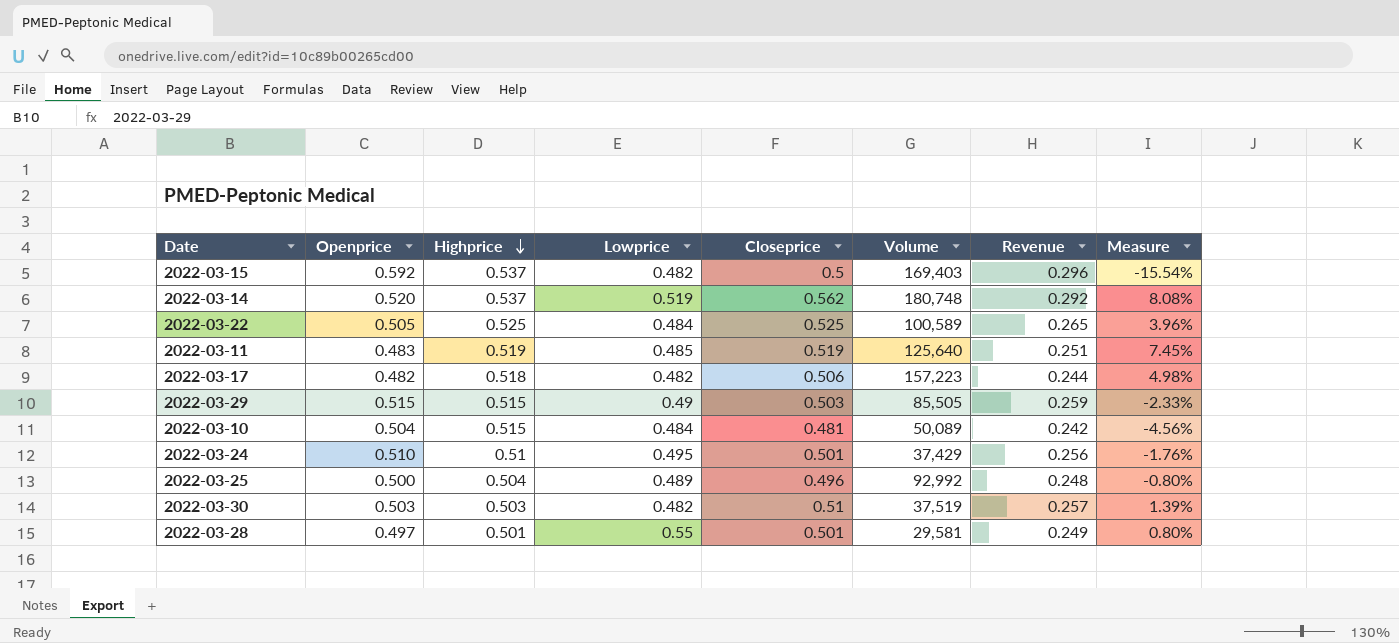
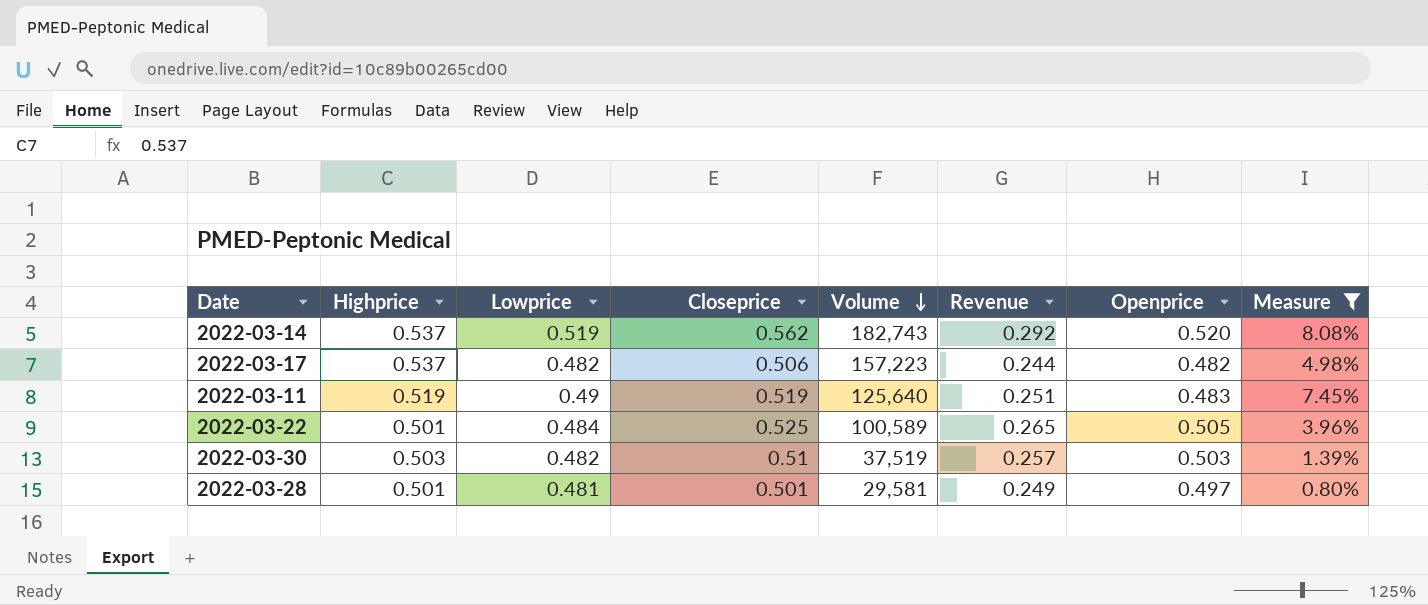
filter: none -> Measure >= 0.80%
row order: Highprice descending -> Volume descending
column Openprice | position: 2 -> 7
2022-03-14 | Volume: 180,748 -> 182,743
2022-03-17 | Highprice: 0.518 -> 0.537
2022-03-11 | Lowprice: 0.485 -> 0.49
2022-03-22 | Highprice: 0.525 -> 0.501
2022-03-28 | Lowprice: 0.55 -> 0.481

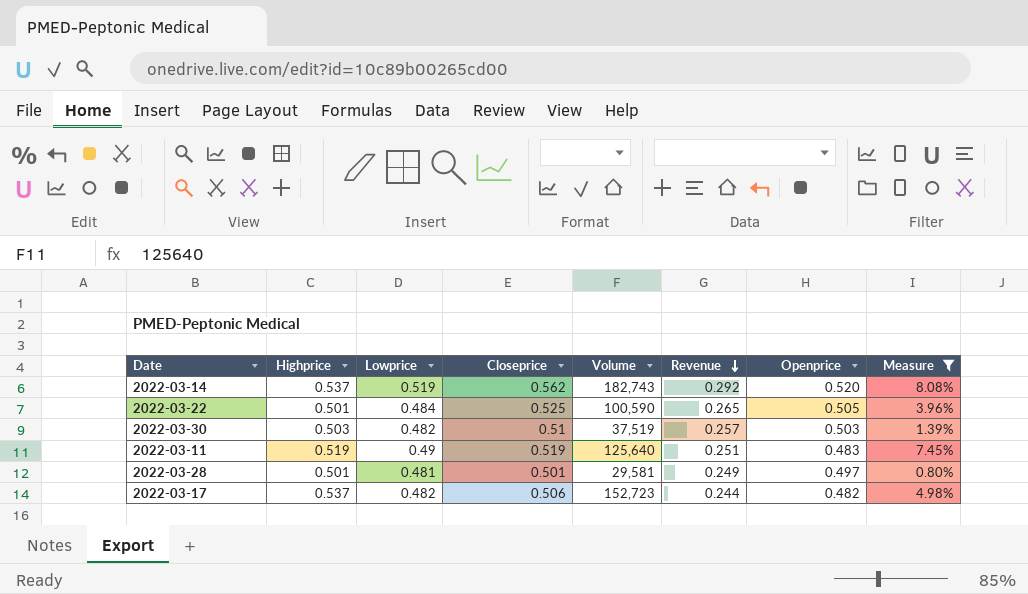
row order: Volume descending -> Revenue descending
2022-03-22 | Volume: 100,589 -> 100,590
2022-03-17 | Volume: 157,223 -> 152,723

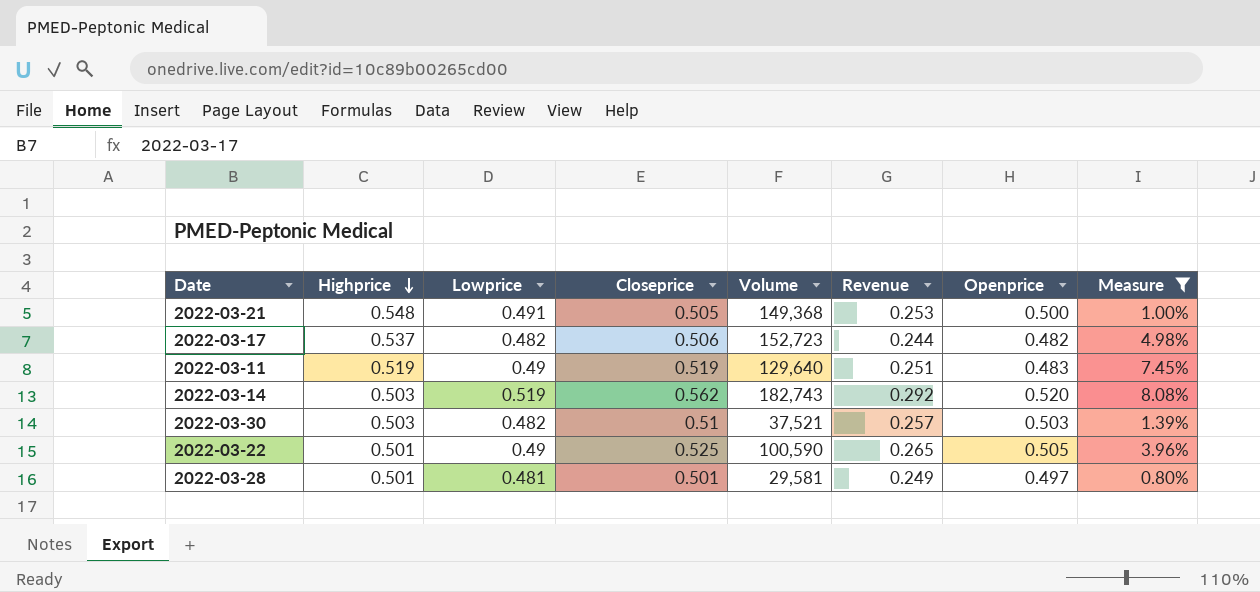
row order: Revenue descending -> Highprice descending
row 2022-03-21: none -> 0.548 | 0.491 | 0.505 | 149,368 | 0.253 | 0.500 | 1.00%
2022-03-11 | Volume: 125,640 -> 129,640
2022-03-14 | Highprice: 0.537 -> 0.503
2022-03-30 | Volume: 37,519 -> 37,521
2022-03-22 | Lowprice: 0.484 -> 0.49

